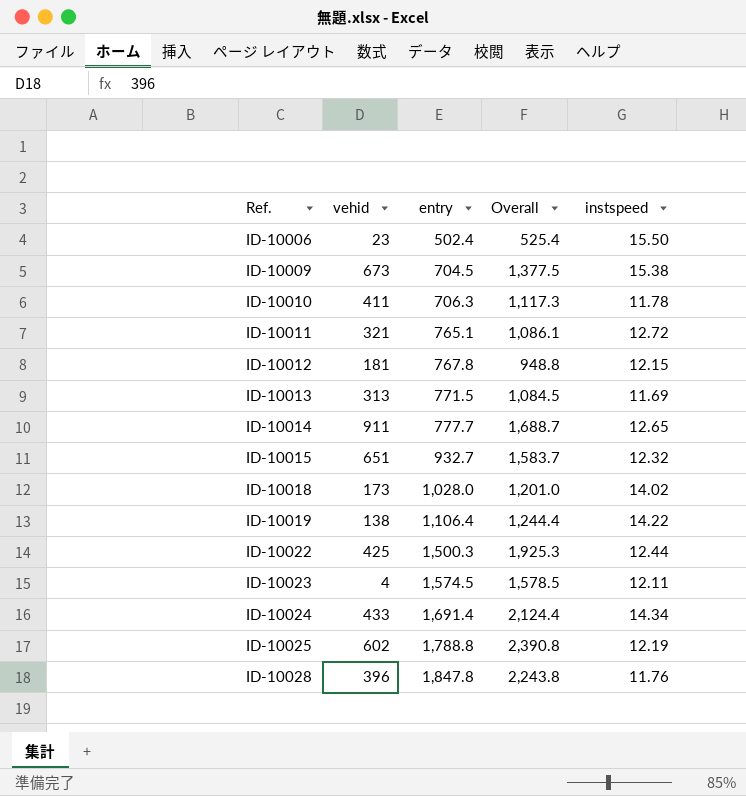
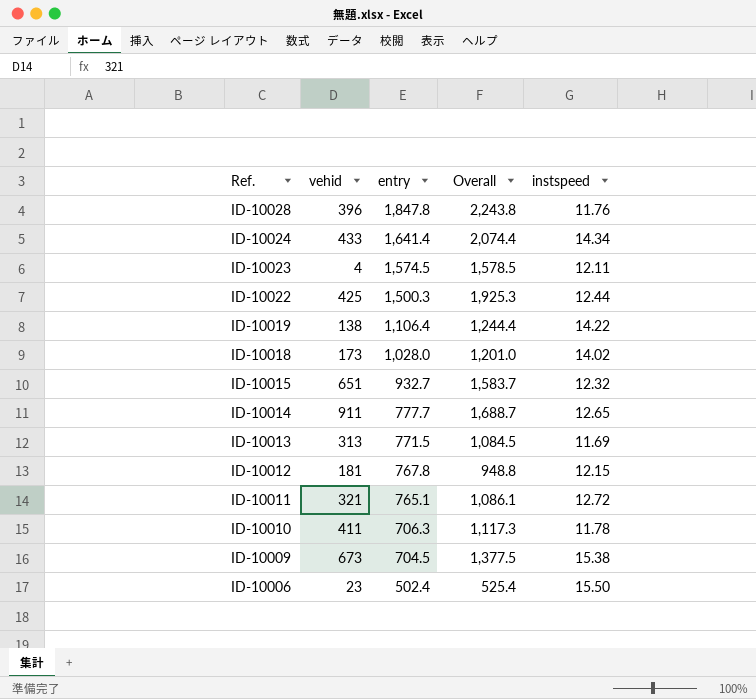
row order: Ref. ascending -> Ref. descending
row ID-10025: 602 | 1,788.8 | 2,390.8 | 12.19 -> none
ID-10024 | entry: 1,691.4 -> 1,641.4
ID-10024 | Overall: 2,124.4 -> 2,074.4

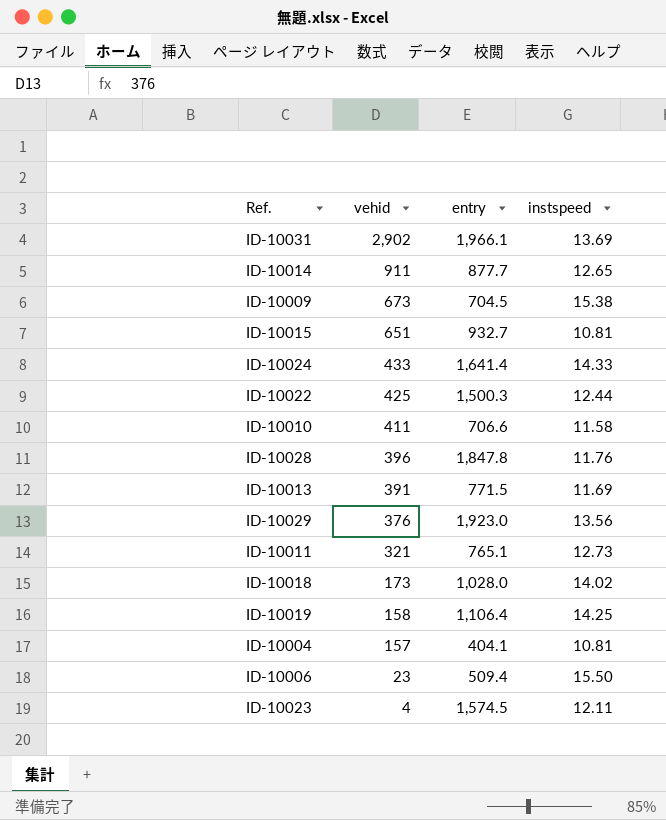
row order: Ref. descending -> vehid descending
column Overall | formula: [vehid] + [entry] -> none
row ID-10012: 181 | 767.8 | 948.8 | 12.15 -> none
row ID-10031: none -> 2,902 | 1,966.1 | 13.69
ID-10014 | entry: 777.7 -> 877.7
ID-10015 | instspeed: 12.32 -> 10.81
ID-10024 | instspeed: 14.34 -> 14.33
ID-10010 | entry: 706.3 -> 706.6
ID-10010 | instspeed: 11.78 -> 11.58
ID-10013 | vehid: 313 -> 391
row ID-10029: none -> 376 | 1,923.0 | 13.56
ID-10011 | instspeed: 12.72 -> 12.73
ID-10019 | vehid: 138 -> 158
ID-10019 | instspeed: 14.22 -> 14.25
row ID-10004: none -> 157 | 404.1 | 10.81
ID-10006 | entry: 502.4 -> 509.4

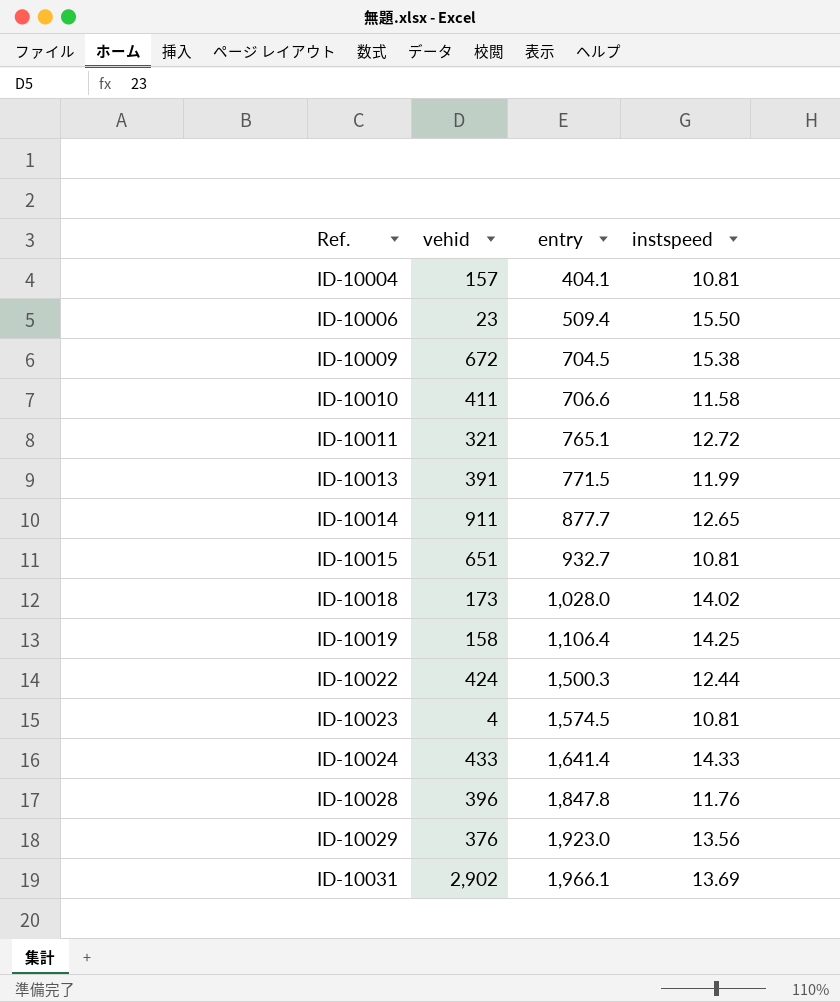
row order: vehid descending -> Ref. ascending
ID-10009 | vehid: 673 -> 672
ID-10011 | instspeed: 12.73 -> 12.72
ID-10013 | instspeed: 11.69 -> 11.99
ID-10022 | vehid: 425 -> 424
ID-10023 | instspeed: 12.11 -> 10.81

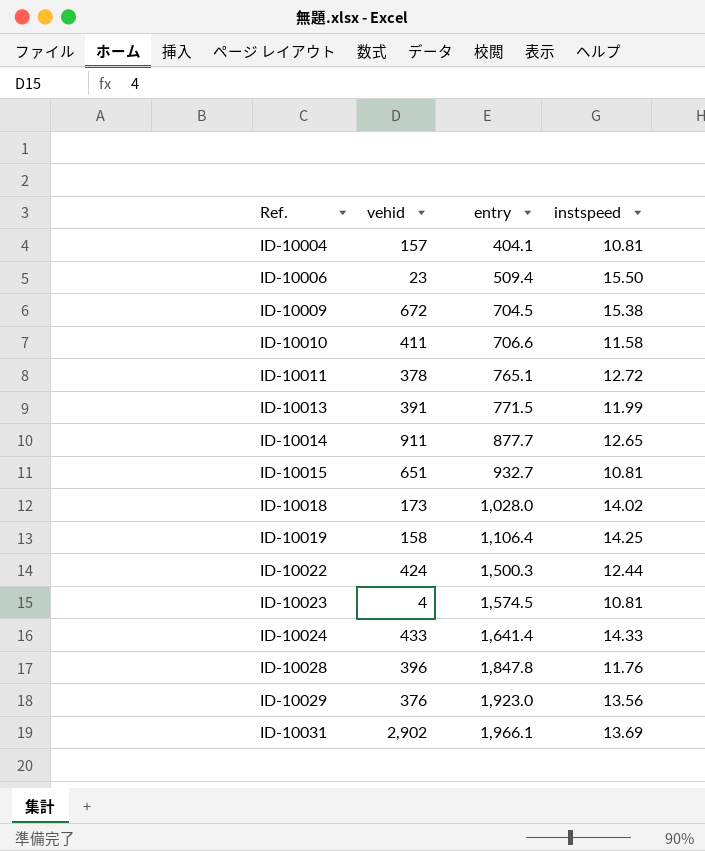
ID-10011 | vehid: 321 -> 378

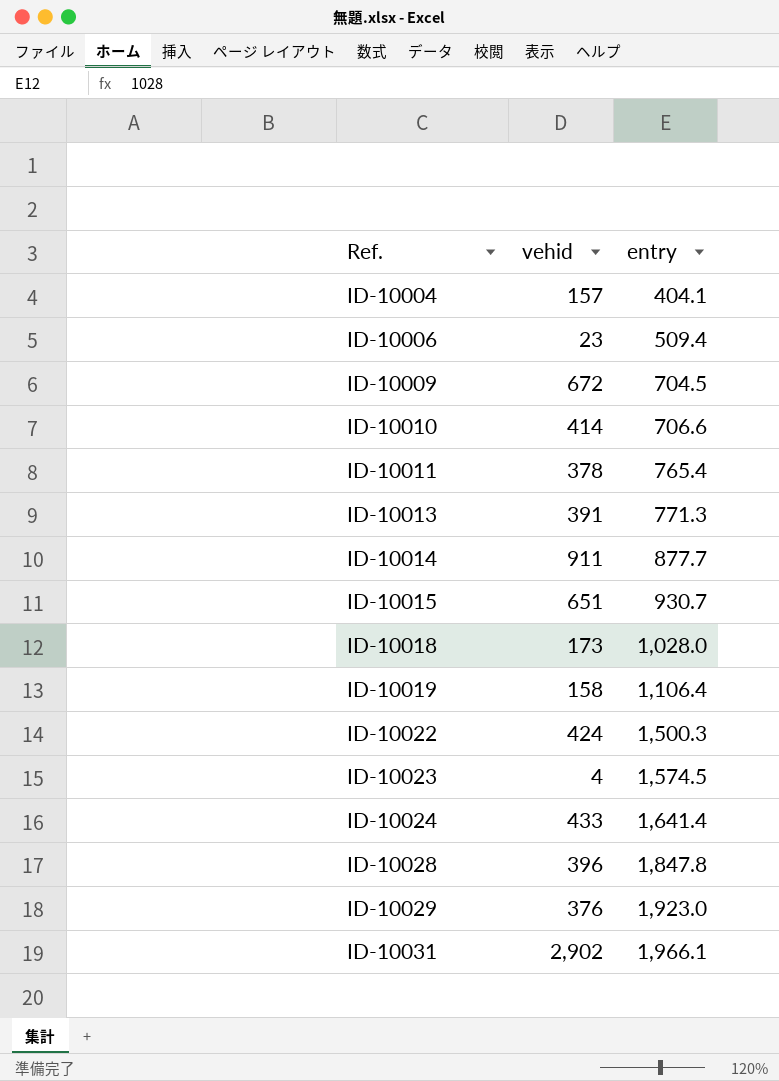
column instspeed | position: 4 -> none
ID-10010 | vehid: 411 -> 414
ID-10011 | entry: 765.1 -> 765.4
ID-10013 | entry: 771.5 -> 771.3
ID-10015 | entry: 932.7 -> 930.7

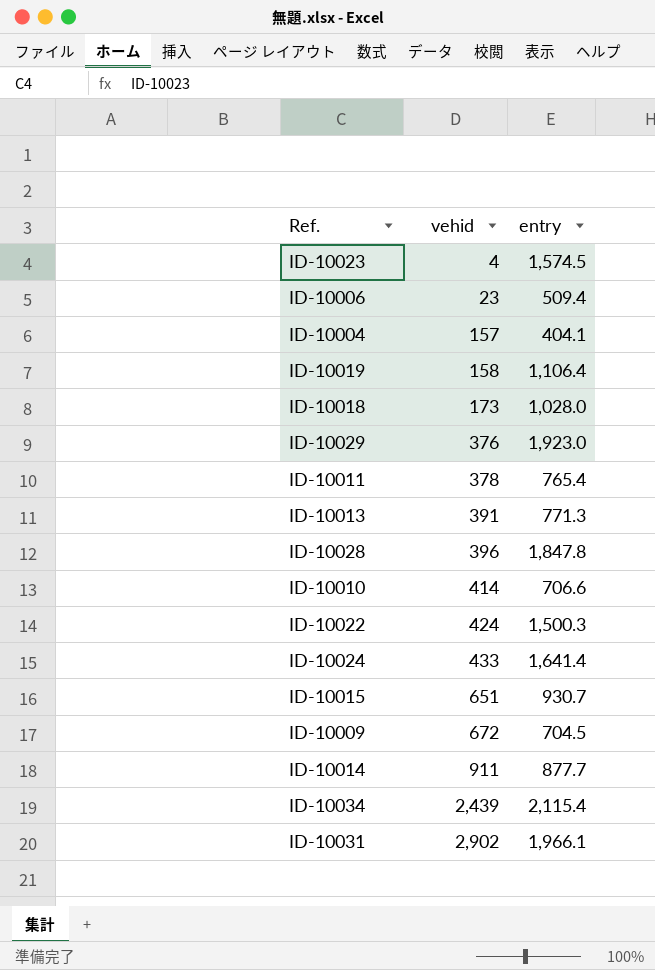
row order: Ref. ascending -> vehid ascending
row ID-10034: none -> 2,439 | 2,115.4

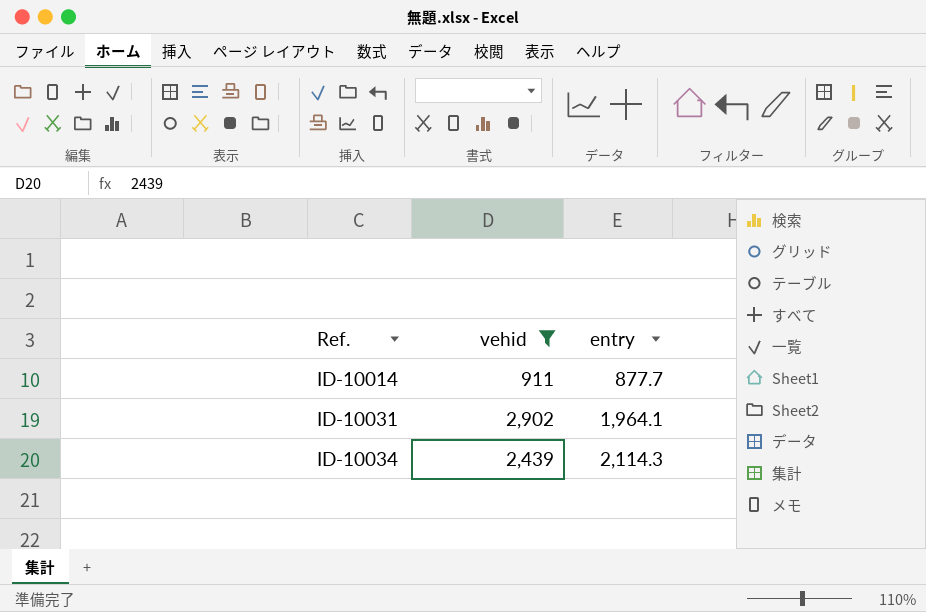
filter: none -> vehid >= 911
row order: vehid ascending -> Ref. ascending
ID-10031 | entry: 1,966.1 -> 1,964.1
ID-10034 | entry: 2,115.4 -> 2,114.3

